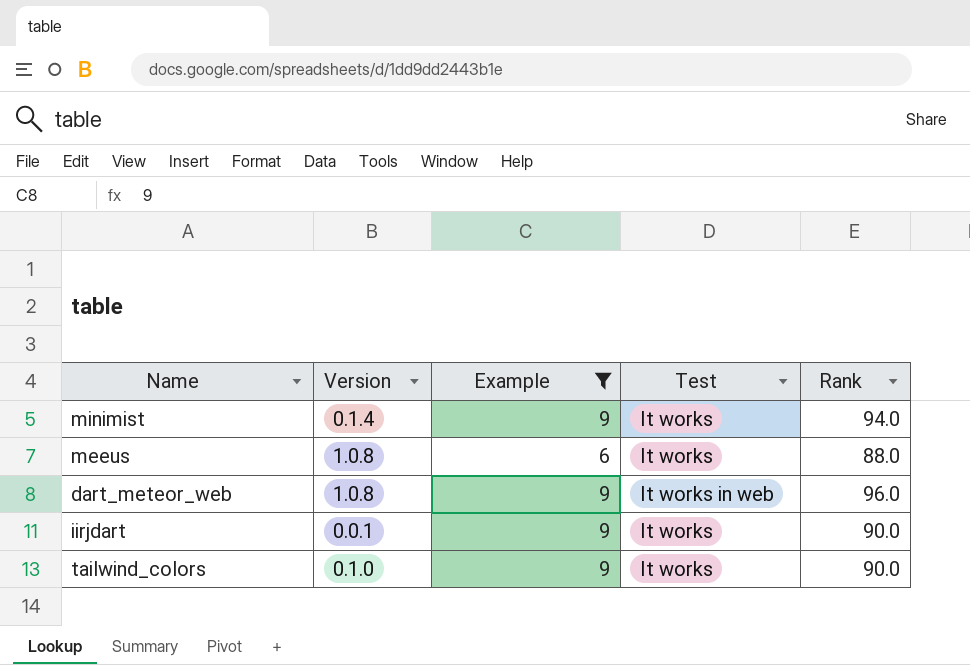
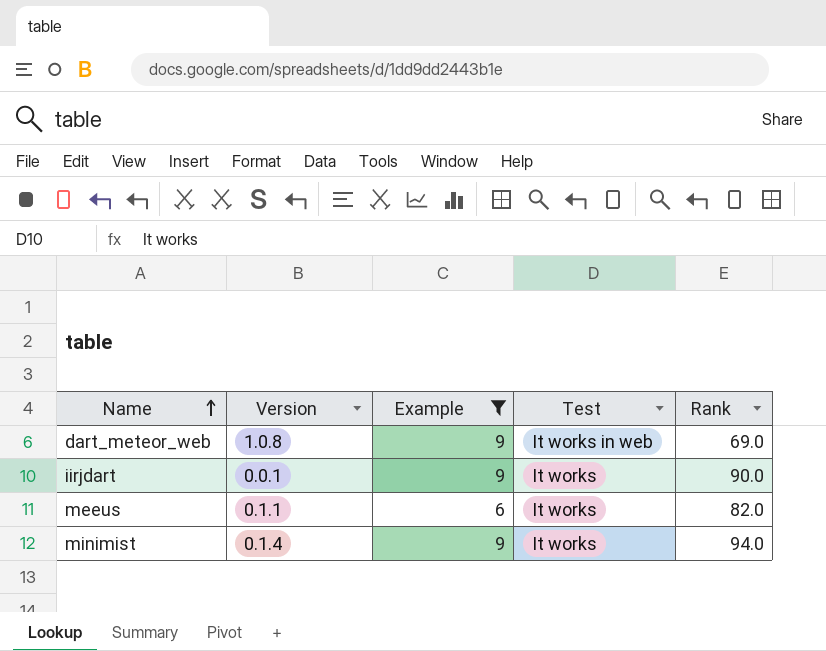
row order: none -> Name ascending
row tailwind_colors: 0.1.0 | 9 | It works | 90.0 -> none
dart_meteor_web | Rank: 96.0 -> 69.0
meeus | Version: 1.0.8 -> 0.1.1
meeus | Rank: 88.0 -> 82.0

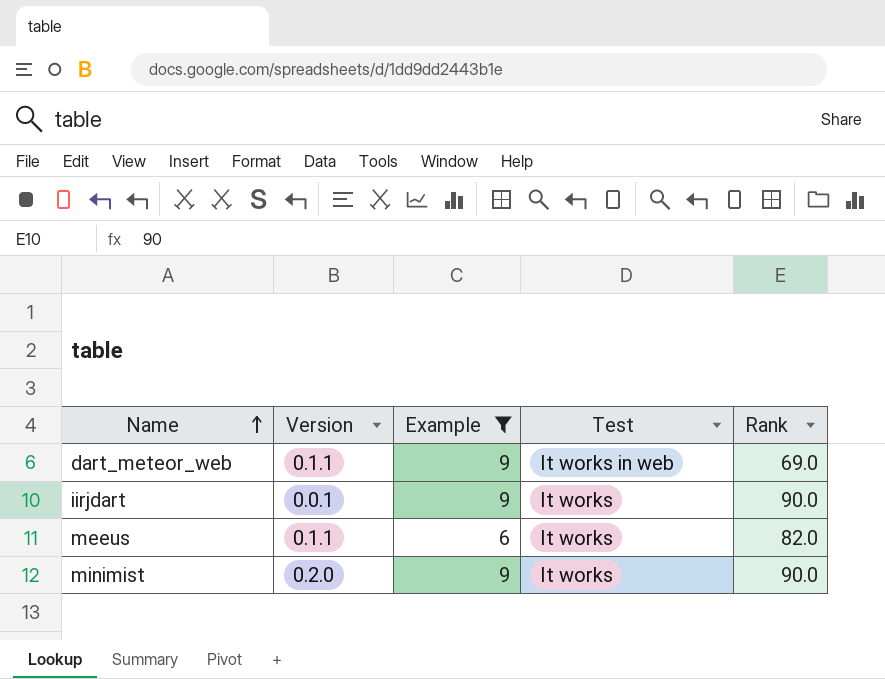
dart_meteor_web | Version: 1.0.8 -> 0.1.1
minimist | Version: 0.1.4 -> 0.2.0
minimist | Rank: 94.0 -> 90.0

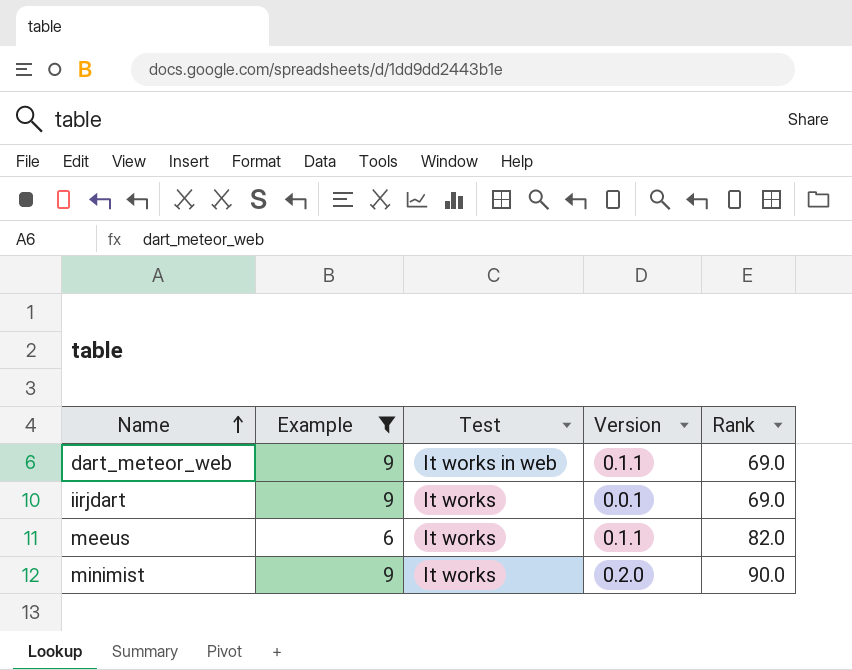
column Version | position: 2 -> 4
iirjdart | Rank: 90.0 -> 69.0

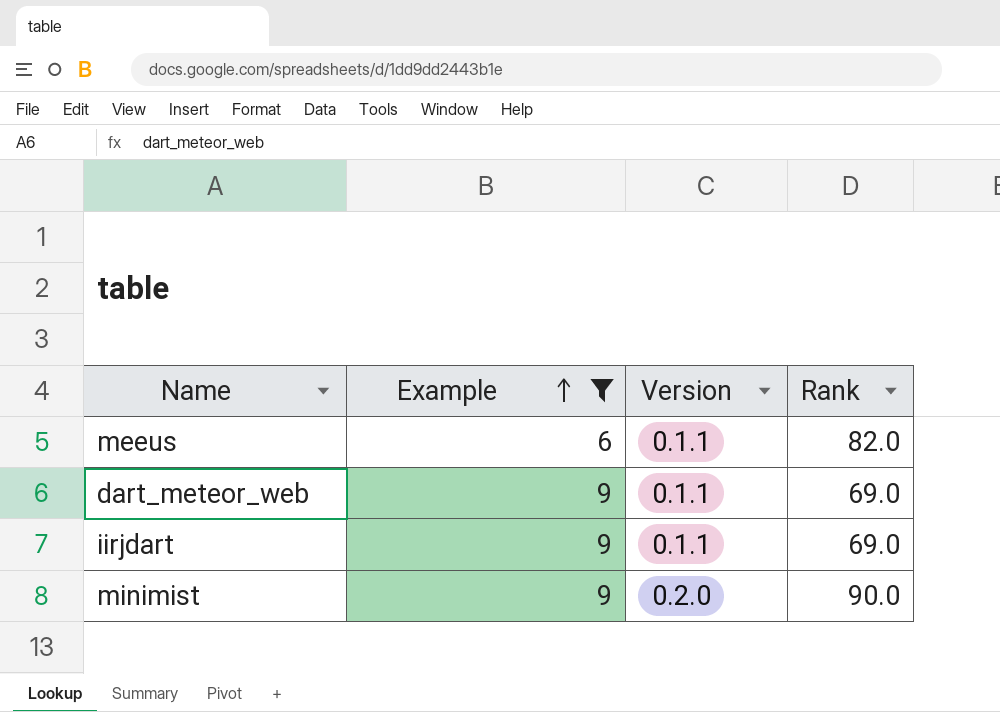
row order: Name ascending -> Example ascending
column Test | position: 3 -> none
iirjdart | Version: 0.0.1 -> 0.1.1

